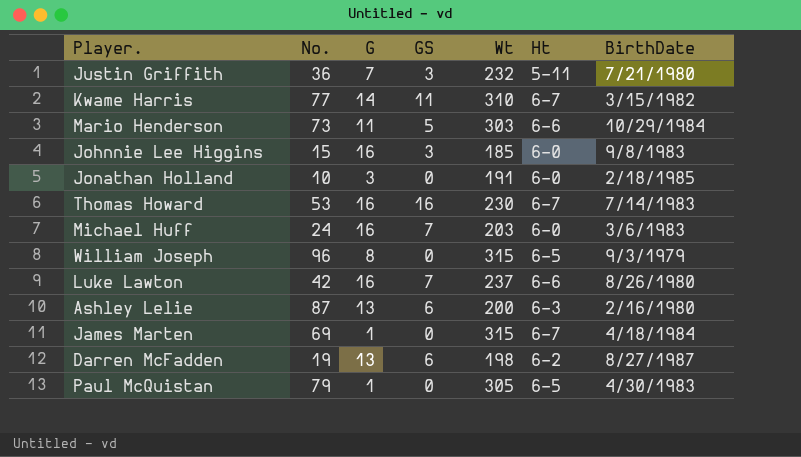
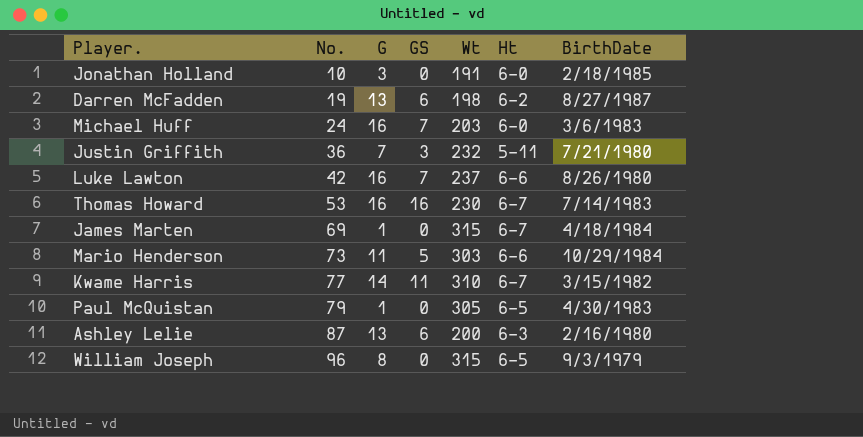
row order: none -> No. ascending
row Johnnie Lee Higgins: 15 | 16 | 3 | 185 | 6-0 | 9/8/1983 -> none

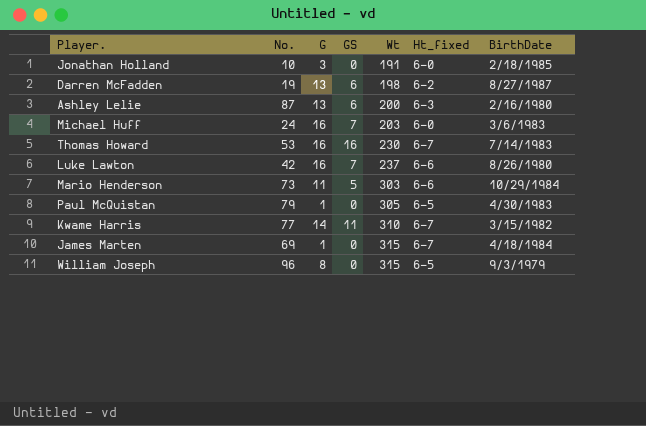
row order: No. ascending -> Wt ascending
column name: Ht -> Ht_fixed
row Justin Griffith: 36 | 7 | 3 | 232 | 5-11 | 7/21/1980 -> none

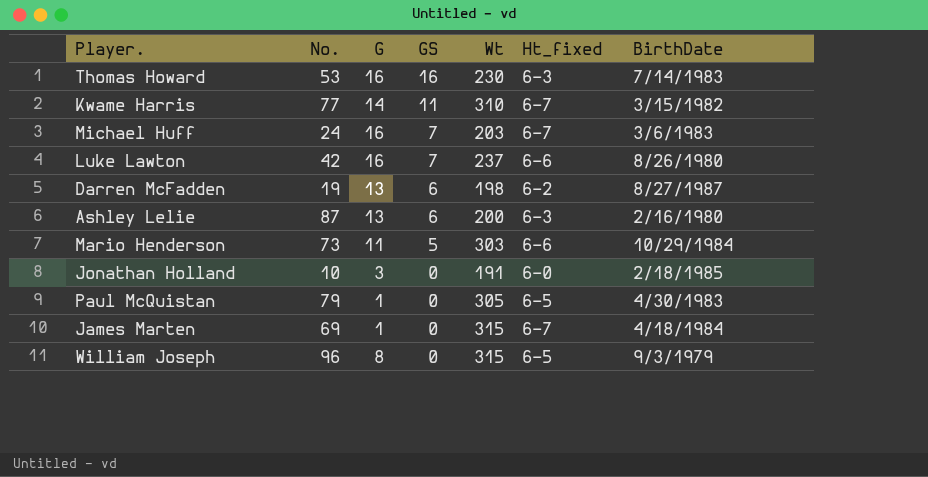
row order: Wt ascending -> GS descending
Thomas Howard | Ht_fixed: 6-7 -> 6-3
Michael Huff | Ht_fixed: 6-0 -> 6-7

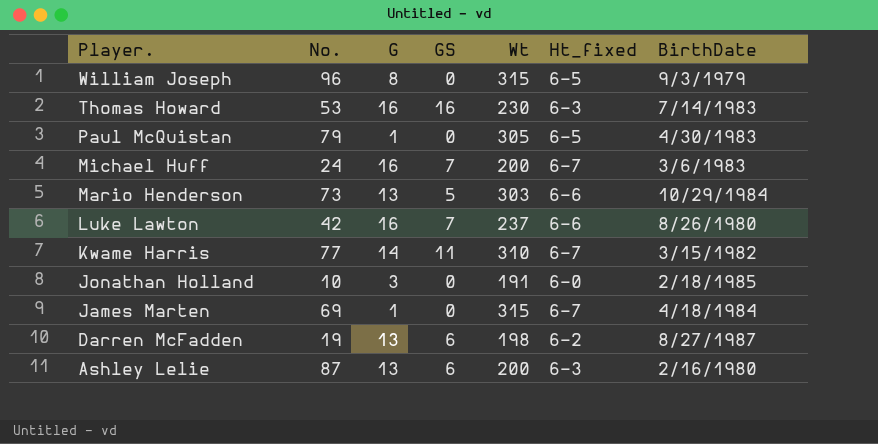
row order: GS descending -> Player. descending
Michael Huff | Wt: 203 -> 200
Mario Henderson | G: 11 -> 13

